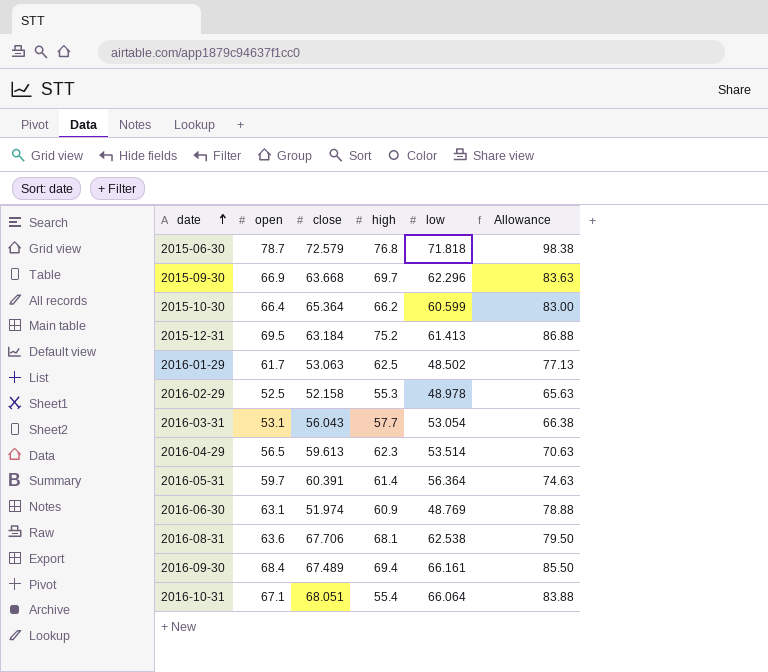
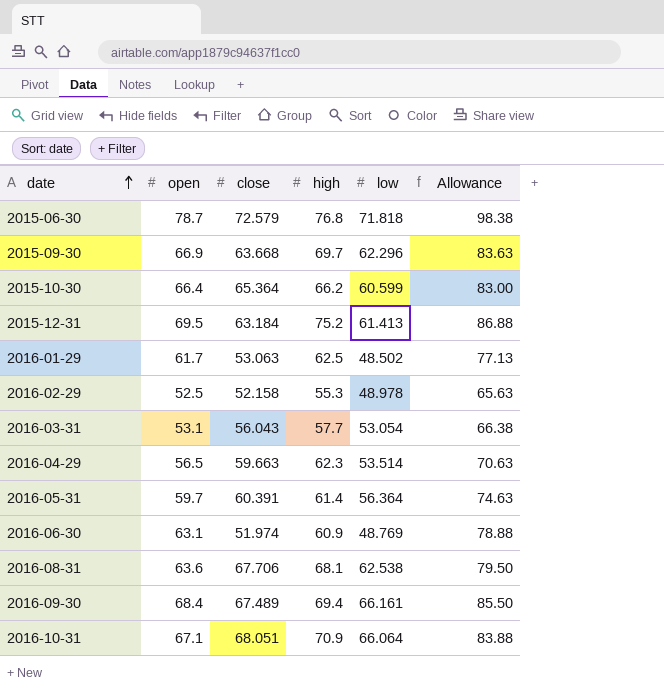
2016-04-29 | close: 59.613 -> 59.663
2016-10-31 | high: 55.4 -> 70.9

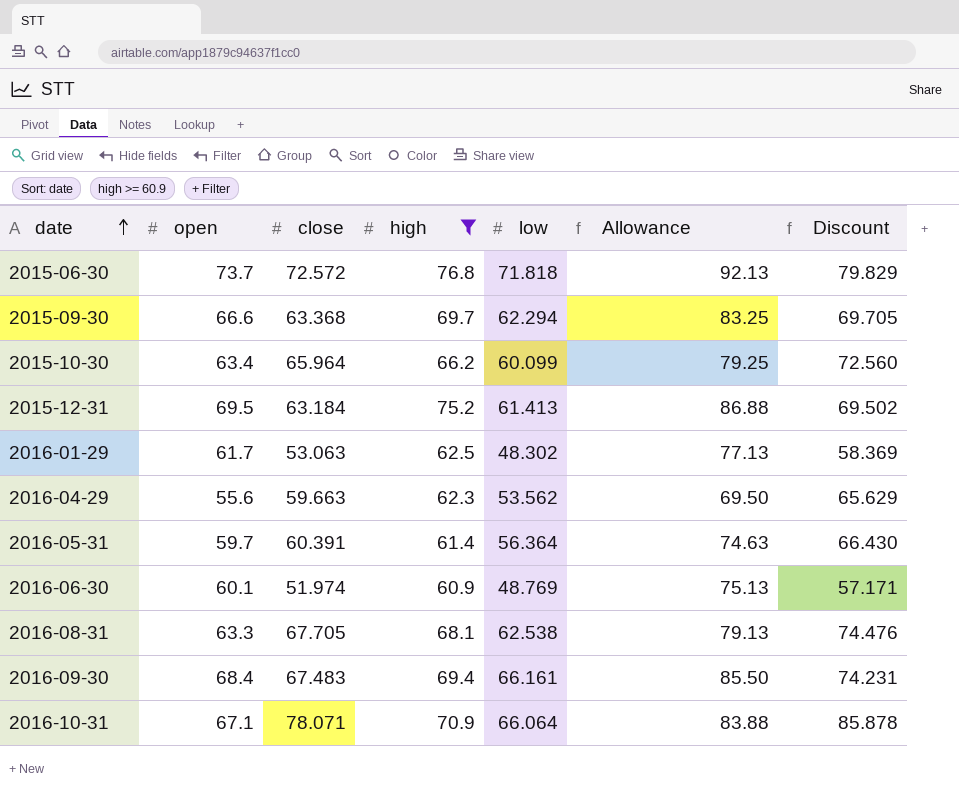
filter: none -> high >= 60.9
column Discount | formula: none -> [close] * 1.1
2015-06-30 | open: 78.7 -> 73.7
2015-06-30 | close: 72.579 -> 72.572
2015-06-30 | Allowance: 98.38 -> 92.13
2015-09-30 | open: 66.9 -> 66.6
2015-09-30 | close: 63.668 -> 63.368
2015-09-30 | low: 62.296 -> 62.294
2015-09-30 | Allowance: 83.63 -> 83.25
2015-10-30 | open: 66.4 -> 63.4
2015-10-30 | close: 65.364 -> 65.964
2015-10-30 | low: 60.599 -> 60.099
2015-10-30 | Allowance: 83.00 -> 79.25
2016-01-29 | low: 48.502 -> 48.302
2016-04-29 | open: 56.5 -> 55.6
2016-04-29 | low: 53.514 -> 53.562
2016-04-29 | Allowance: 70.63 -> 69.50
2016-06-30 | open: 63.1 -> 60.1
2016-06-30 | Allowance: 78.88 -> 75.13
2016-08-31 | open: 63.6 -> 63.3
2016-08-31 | close: 67.706 -> 67.705
2016-08-31 | Allowance: 79.50 -> 79.13
2016-09-30 | close: 67.489 -> 67.483
2016-10-31 | close: 68.051 -> 78.071

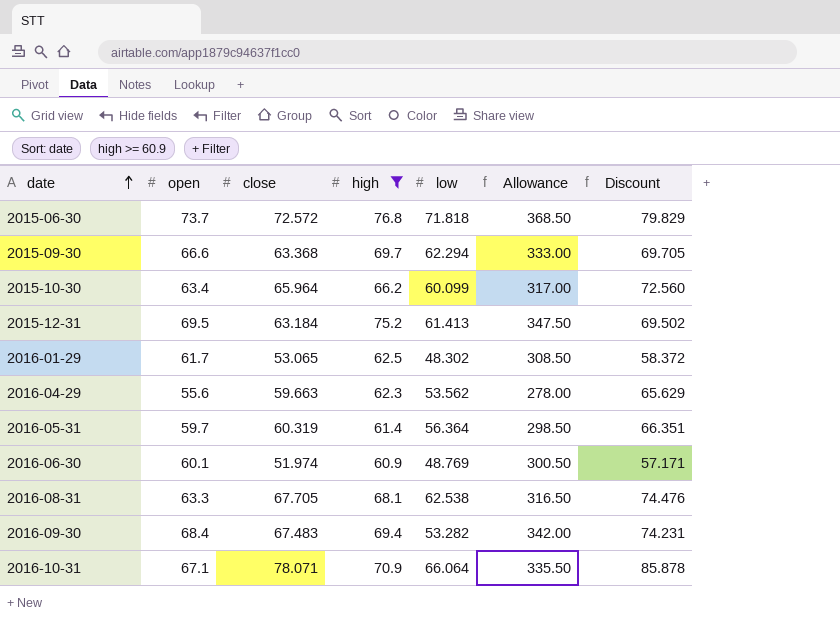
column Allowance | formula: [open] * 1.25 -> [open] * 5
2016-01-29 | close: 53.063 -> 53.065
2016-01-29 | Discount: 58.369 -> 58.372
2016-05-31 | close: 60.391 -> 60.319
2016-05-31 | Discount: 66.430 -> 66.351
2016-09-30 | low: 66.161 -> 53.282

